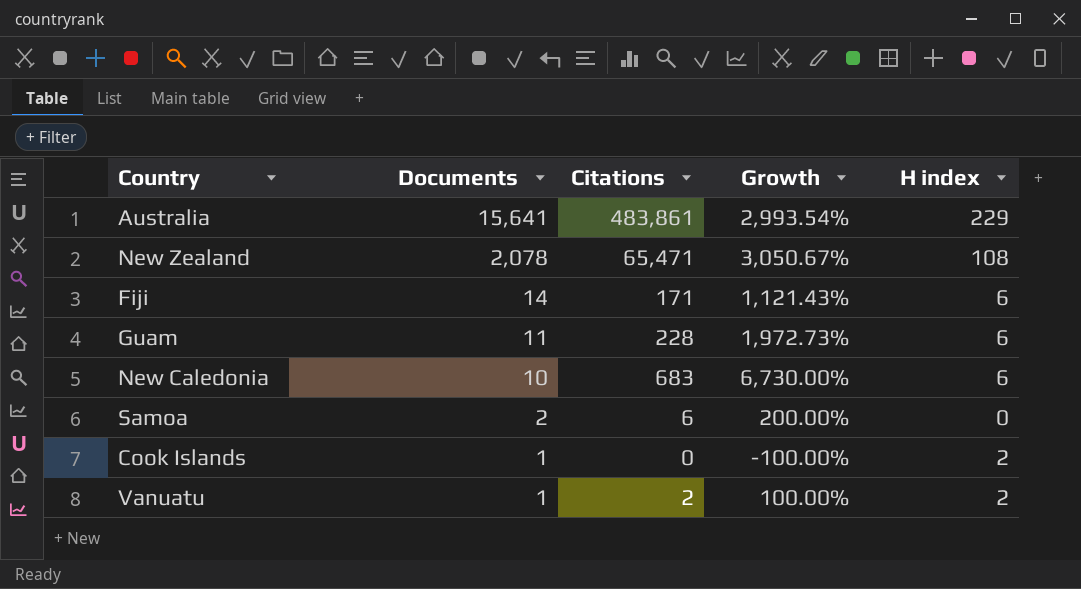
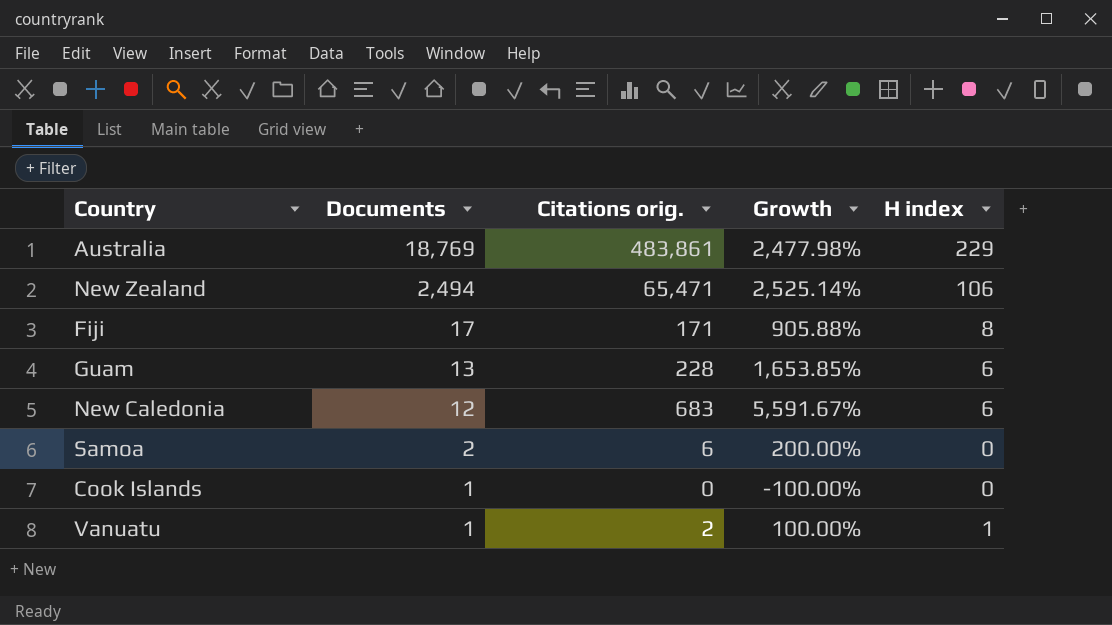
column name: Citations -> Citations orig.
Australia | Documents: 15,641 -> 18,769
Australia | Growth: 2,993.54% -> 2,477.98%
New Zealand | Documents: 2,078 -> 2,494
New Zealand | Growth: 3,050.67% -> 2,525.14%
New Zealand | H index: 108 -> 106
Fiji | Documents: 14 -> 17
Fiji | Growth: 1,121.43% -> 905.88%
Fiji | H index: 6 -> 8
Guam | Documents: 11 -> 13
Guam | Growth: 1,972.73% -> 1,653.85%
New Caledonia | Documents: 10 -> 12
New Caledonia | Growth: 6,730.00% -> 5,591.67%
Cook Islands | H index: 2 -> 0
Vanuatu | H index: 2 -> 1

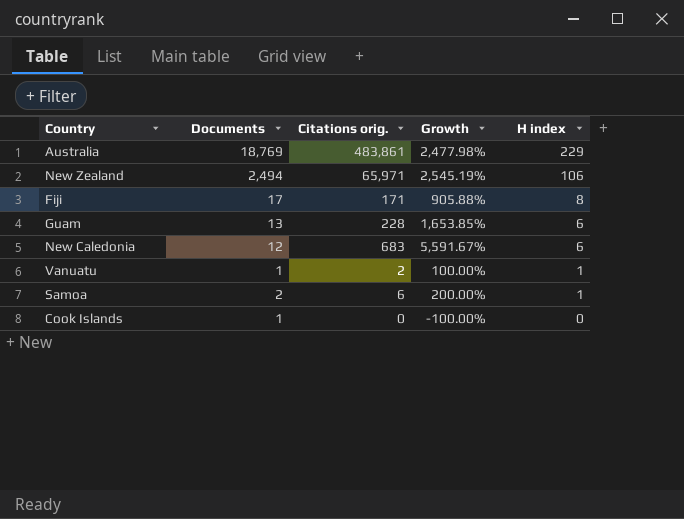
row order: Documents descending -> H index descending
New Zealand | Citations orig.: 65,471 -> 65,971
New Zealand | Growth: 2,525.14% -> 2,545.19%
Samoa | H index: 0 -> 1

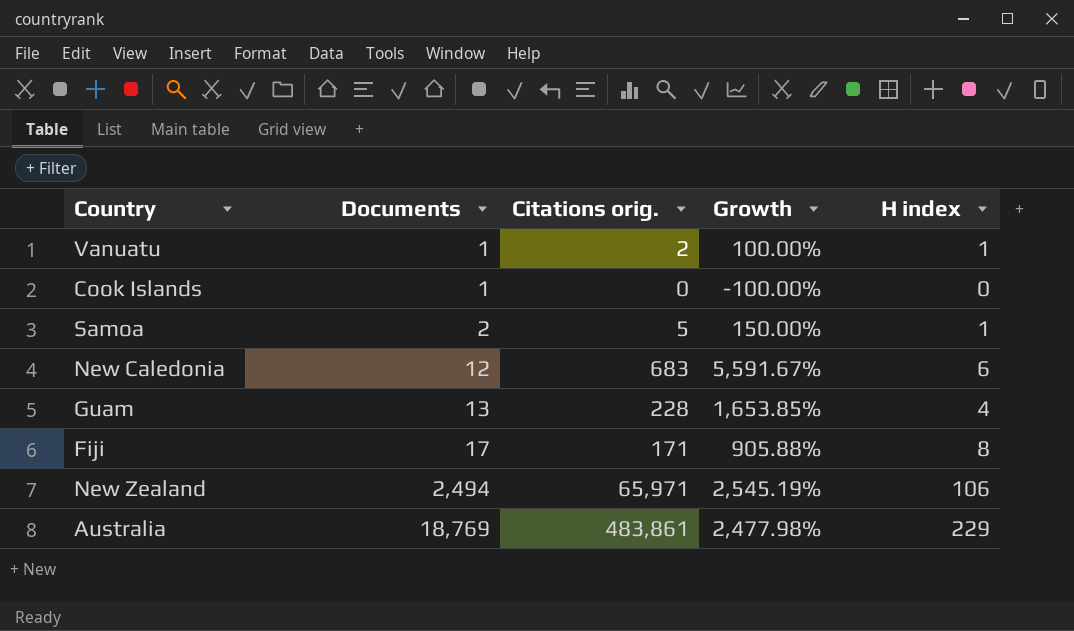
row order: H index descending -> Documents ascending
Samoa | Citations orig.: 6 -> 5
Samoa | Growth: 200.00% -> 150.00%
Guam | H index: 6 -> 4

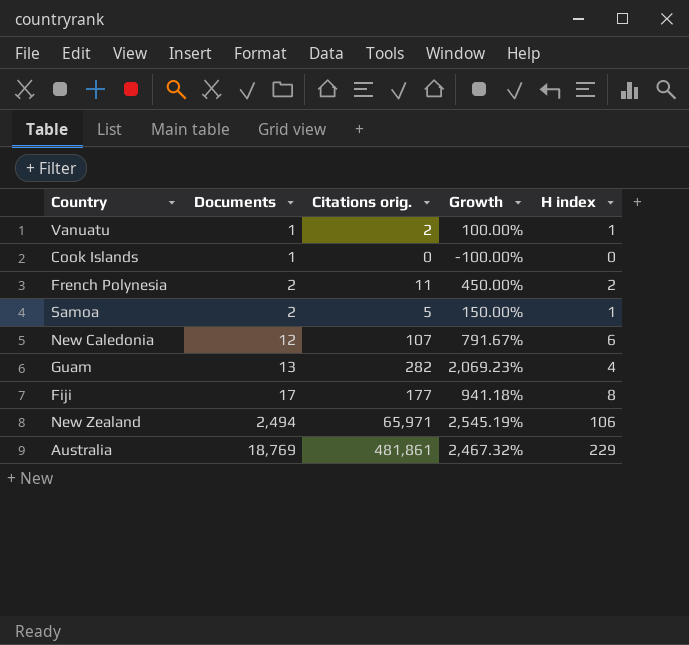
row French Polynesia: none -> 2 | 11 | 450.00% | 2
New Caledonia | Citations orig.: 683 -> 107
New Caledonia | Growth: 5,591.67% -> 791.67%
Guam | Citations orig.: 228 -> 282
Guam | Growth: 1,653.85% -> 2,069.23%
Fiji | Citations orig.: 171 -> 177
Fiji | Growth: 905.88% -> 941.18%
Australia | Citations orig.: 483,861 -> 481,861
Australia | Growth: 2,477.98% -> 2,467.32%

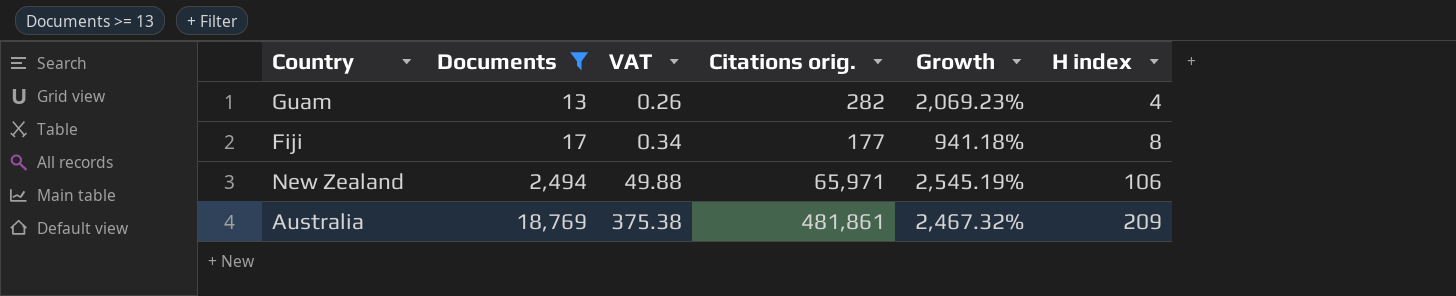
filter: none -> Documents >= 13
column VAT | formula: none -> [Documents] * 0.02
Australia | H index: 229 -> 209

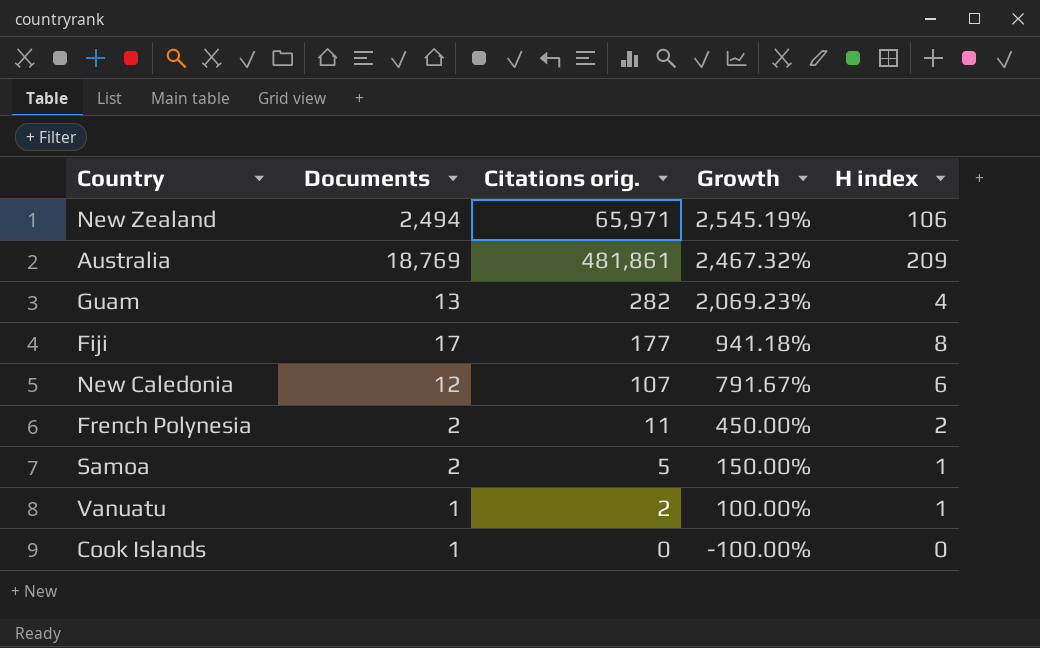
filter: Documents >= 13 -> none
row order: Documents ascending -> Growth descending
column VAT | formula: [Documents] * 0.02 -> none

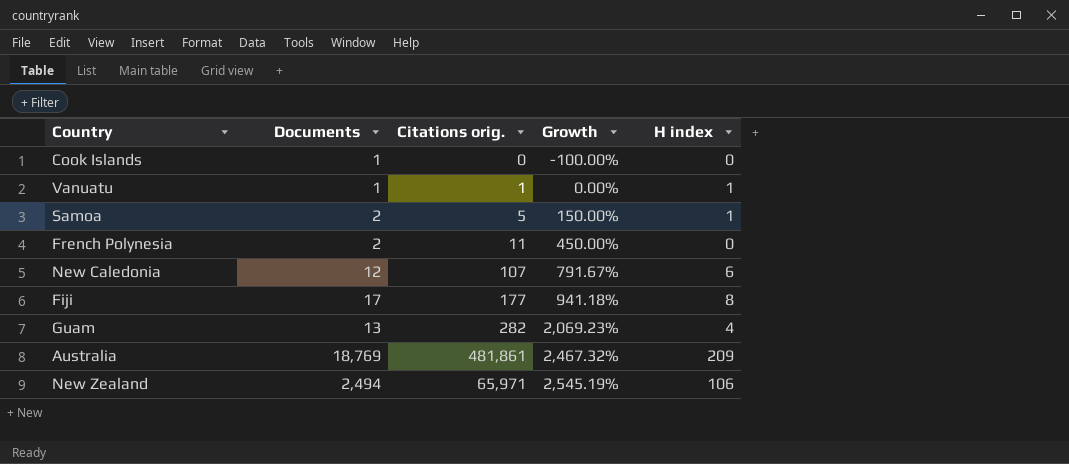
row order: Growth descending -> Growth ascending
Vanuatu | Citations orig.: 2 -> 1
Vanuatu | Growth: 100.00% -> 0.00%
French Polynesia | H index: 2 -> 0

